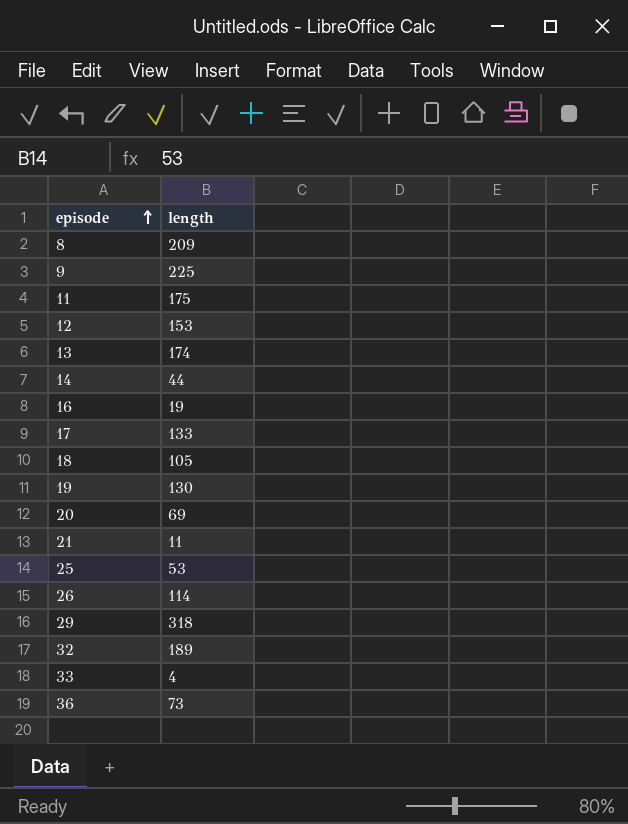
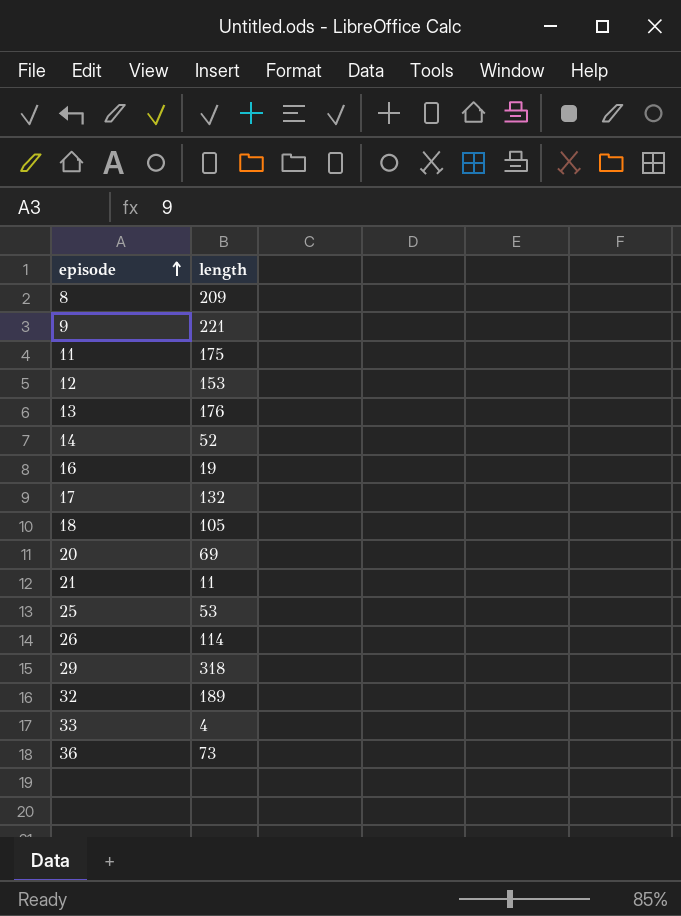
row 19: 130 -> none
9 | length: 225 -> 221
13 | length: 174 -> 176
14 | length: 44 -> 52
17 | length: 133 -> 132

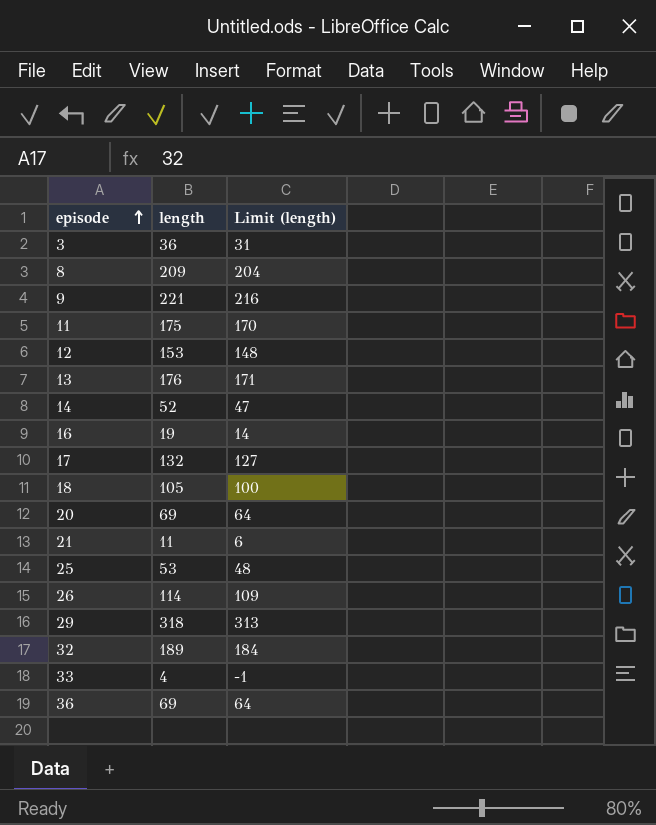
column Limit (length) | formula: none -> [length] - 5
row 3: none -> 36 | 31
36 | length: 73 -> 69

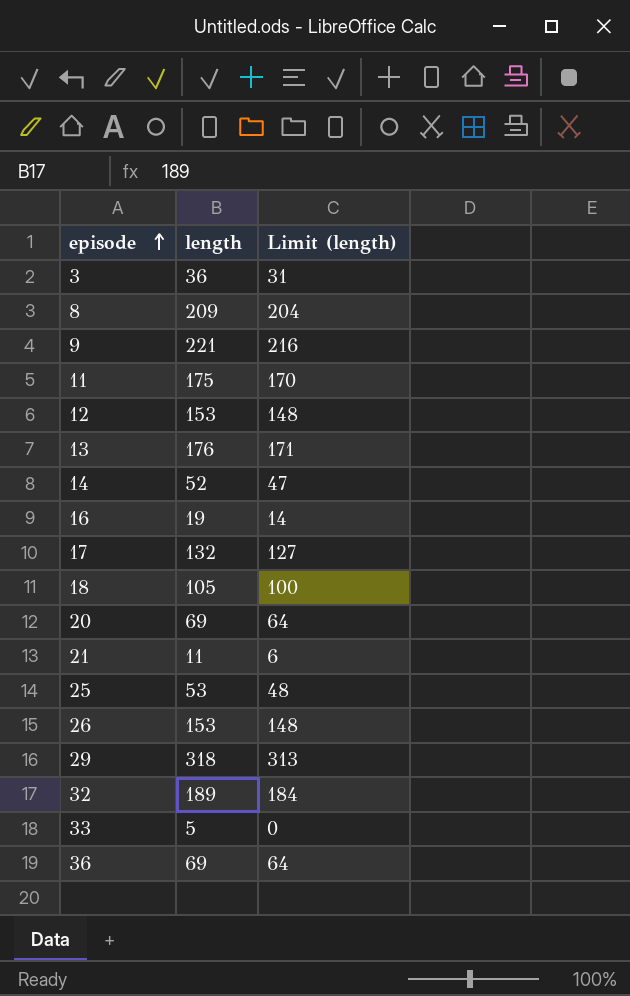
26 | length: 114 -> 153
26 | Limit (length): 109 -> 148
33 | length: 4 -> 5
33 | Limit (length): -1 -> 0

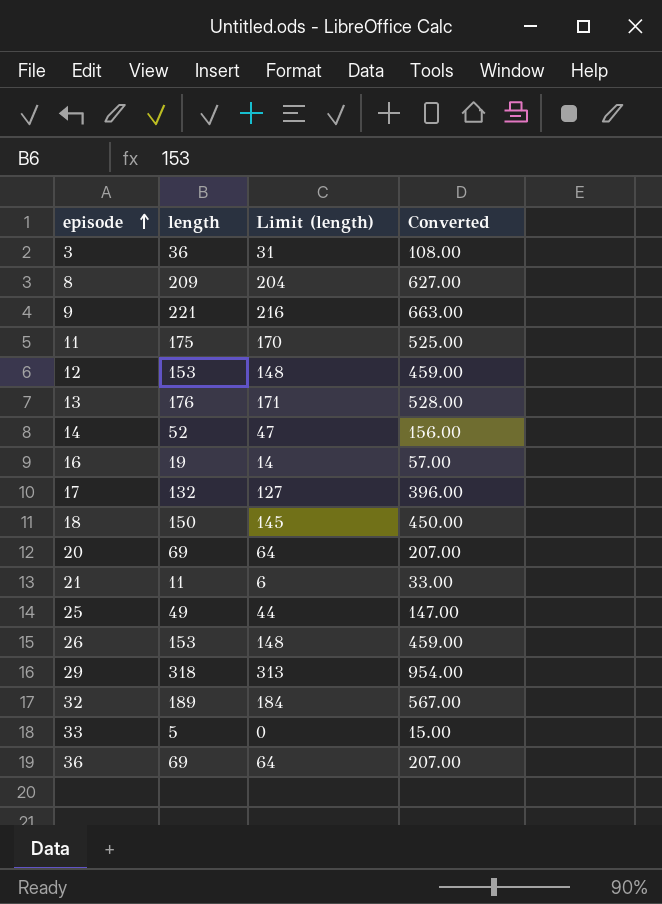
column Converted | formula: none -> [length] * 3
18 | length: 105 -> 150
18 | Limit (length): 100 -> 145
25 | length: 53 -> 49
25 | Limit (length): 48 -> 44

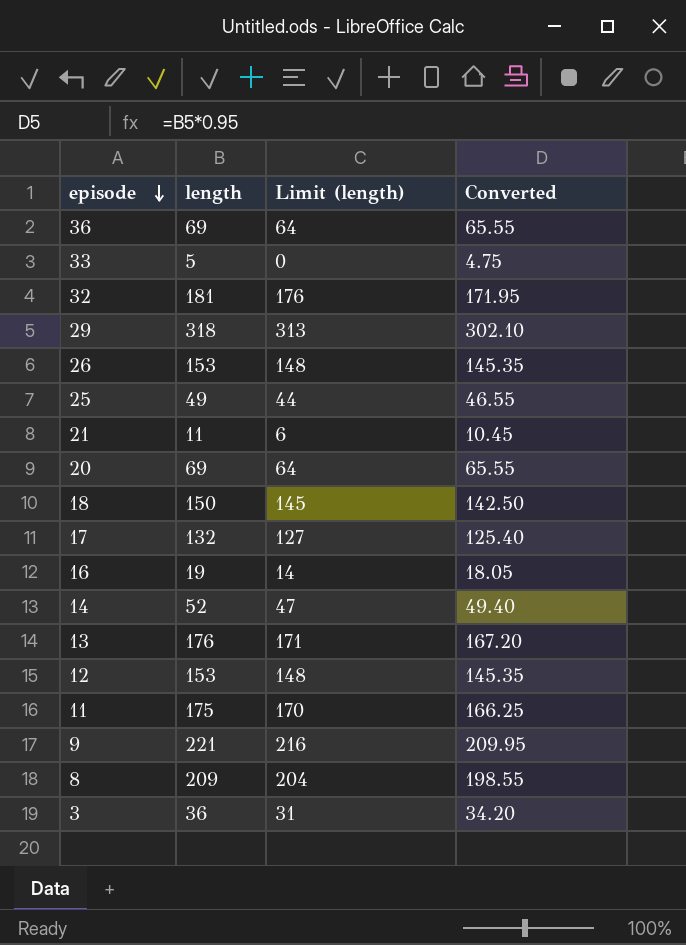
row order: episode ascending -> episode descending
column Converted | formula: [length] * 3 -> [length] * 0.95
32 | length: 189 -> 181
32 | Limit (length): 184 -> 176

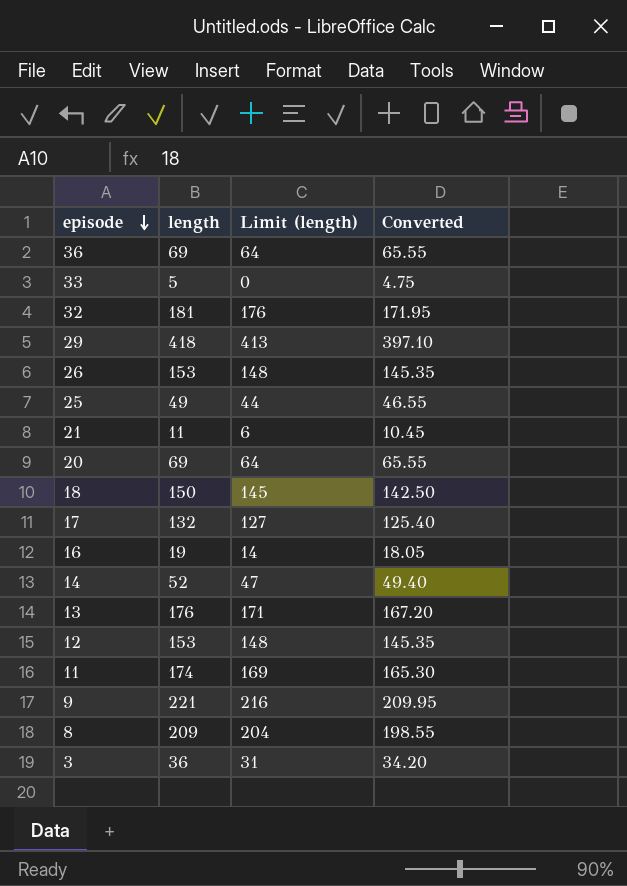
29 | length: 318 -> 418
29 | Limit (length): 313 -> 413
29 | Converted: 302.10 -> 397.10
11 | length: 175 -> 174
11 | Limit (length): 170 -> 169
11 | Converted: 166.25 -> 165.30

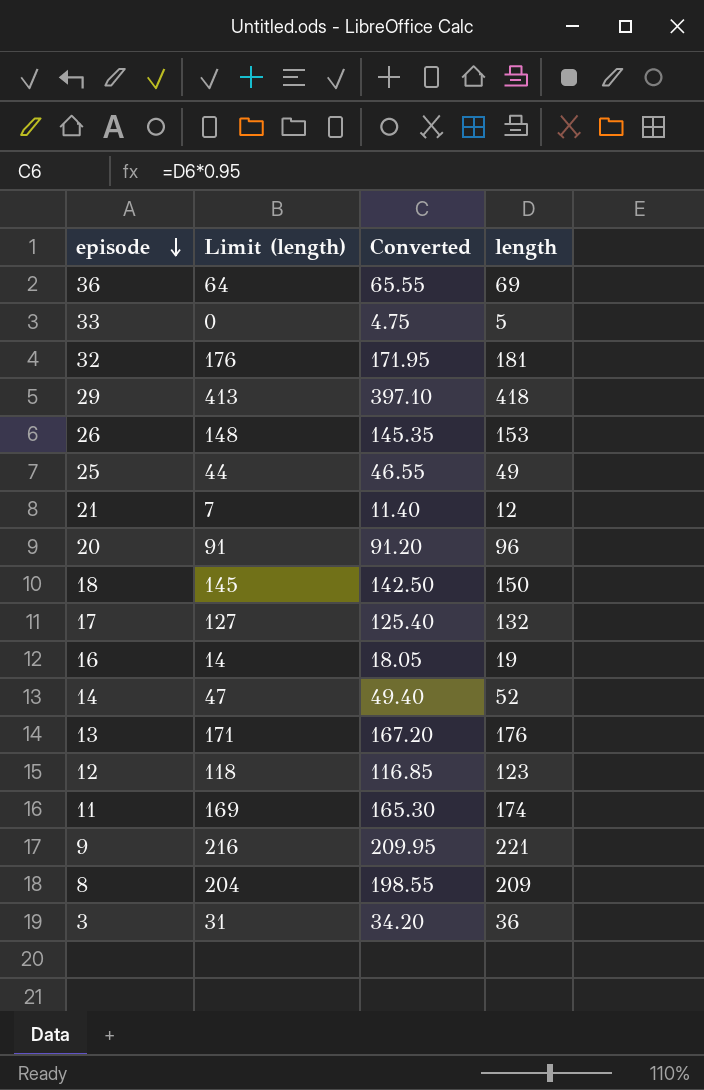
column length | position: 2 -> 4
21 | Limit (length): 6 -> 7
21 | Converted: 10.45 -> 11.40
21 | length: 11 -> 12
20 | Limit (length): 64 -> 91
20 | Converted: 65.55 -> 91.20
20 | length: 69 -> 96
12 | Limit (length): 148 -> 118
12 | Converted: 145.35 -> 116.85
12 | length: 153 -> 123

